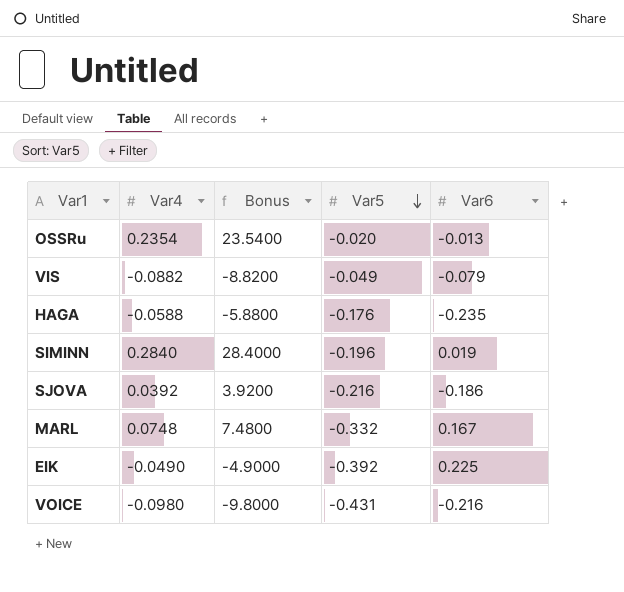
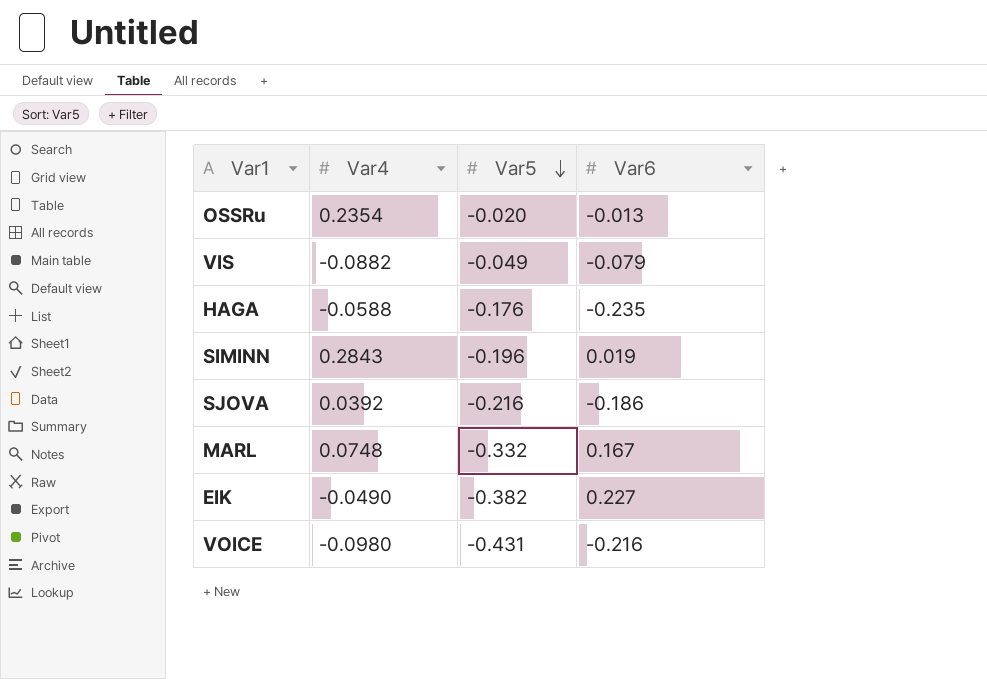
column Bonus | formula: [Var4] * 100 -> none
SIMINN | Var4: 0.2840 -> 0.2843
EIK | Var5: -0.392 -> -0.382
EIK | Var6: 0.225 -> 0.227

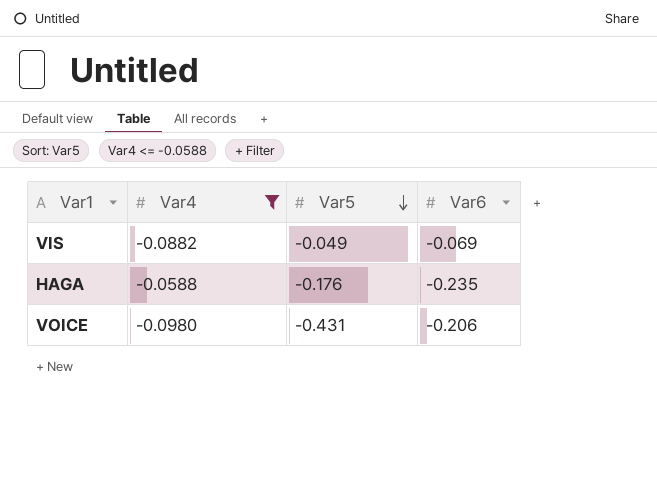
filter: none -> Var4 <= -0.0588
VIS | Var6: -0.079 -> -0.069
VOICE | Var6: -0.216 -> -0.206

